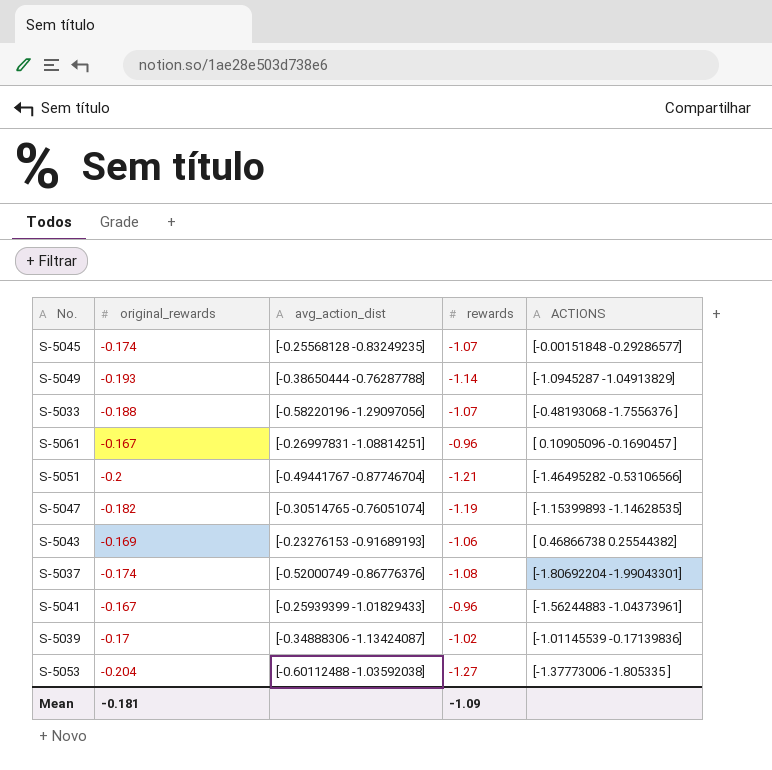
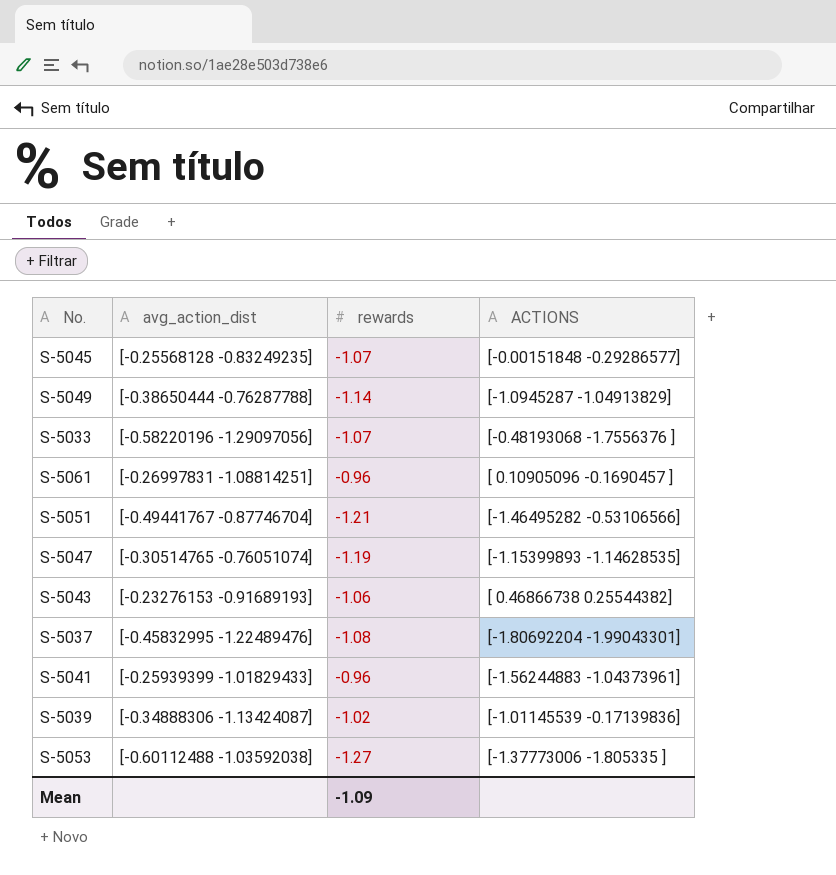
column original_rewards | position: 2 -> none
S-5037 | avg_action_dist: [-0.52000749 -0.86776376] -> [-0.45832995 -1.22489476]

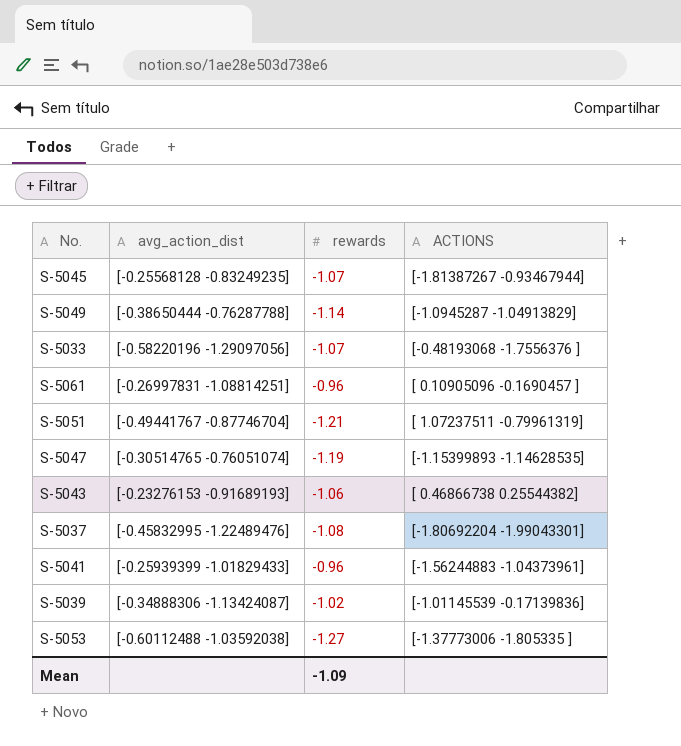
S-5045 | ACTIONS: [-0.00151848 -0.29286577] -> [-1.81387267 -0.93467944]
S-5051 | ACTIONS: [-1.46495282 -0.53106566] -> [ 1.07237511 -0.79961319]

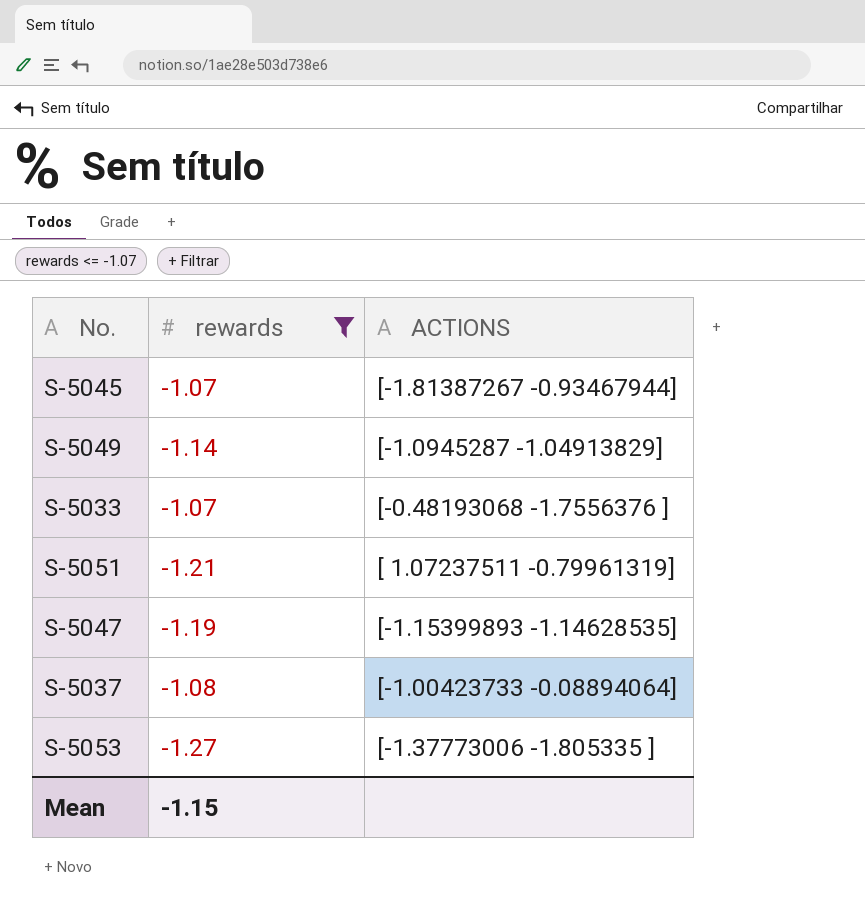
filter: none -> rewards <= -1.07
column avg_action_dist | position: 2 -> none
S-5037 | ACTIONS: [-1.80692204 -1.99043301] -> [-1.00423733 -0.08894064]
Mean | rewards: -1.09 -> -1.15

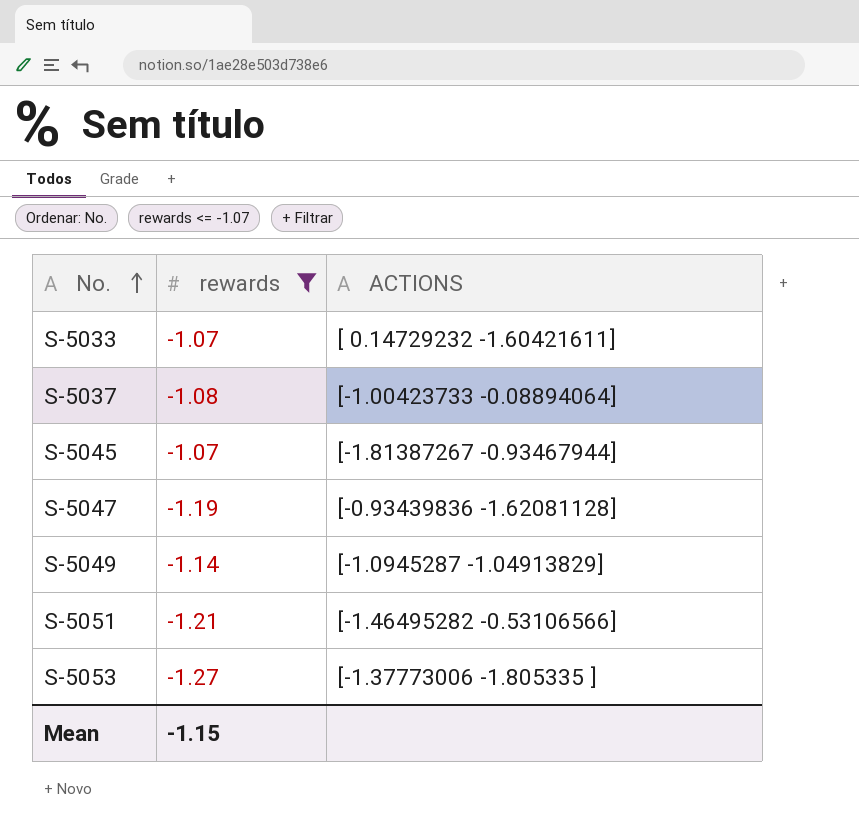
row order: none -> No. ascending
S-5033 | ACTIONS: [-0.48193068 -1.7556376 ] -> [ 0.14729232 -1.60421611]
S-5047 | ACTIONS: [-1.15399893 -1.14628535] -> [-0.93439836 -1.62081128]
S-5051 | ACTIONS: [ 1.07237511 -0.79961319] -> [-1.46495282 -0.53106566]

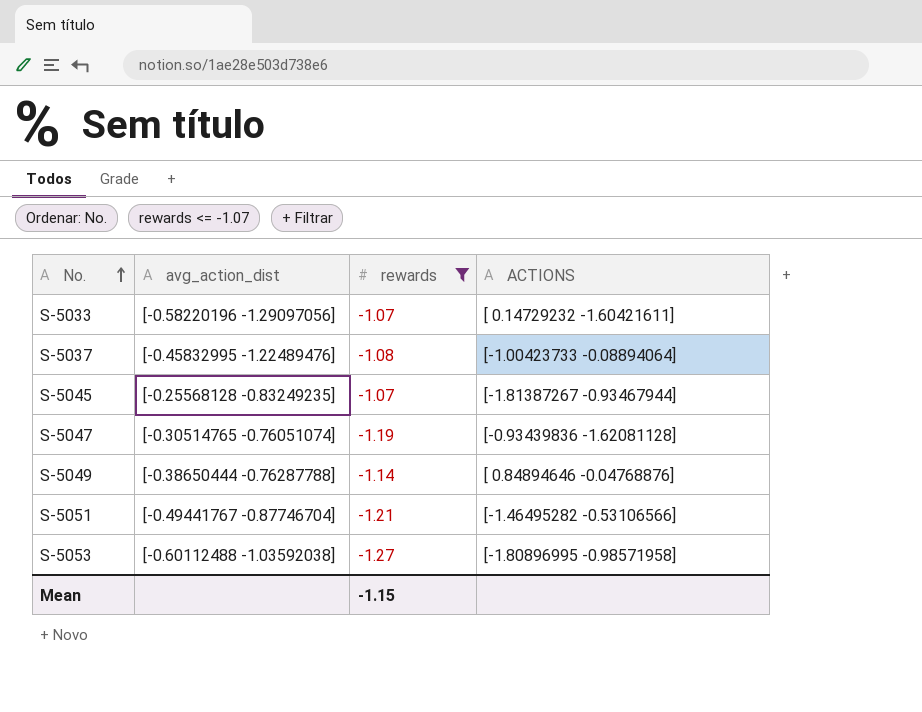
column avg_action_dist | position: none -> 2
S-5049 | ACTIONS: [-1.0945287 -1.04913829] -> [ 0.84894646 -0.04768876]
S-5053 | ACTIONS: [-1.37773006 -1.805335 ] -> [-1.80896995 -0.98571958]

